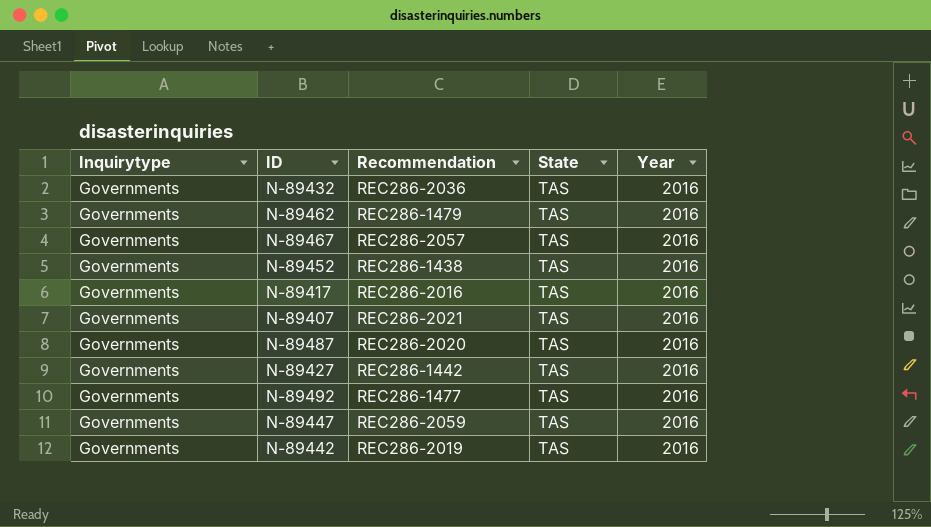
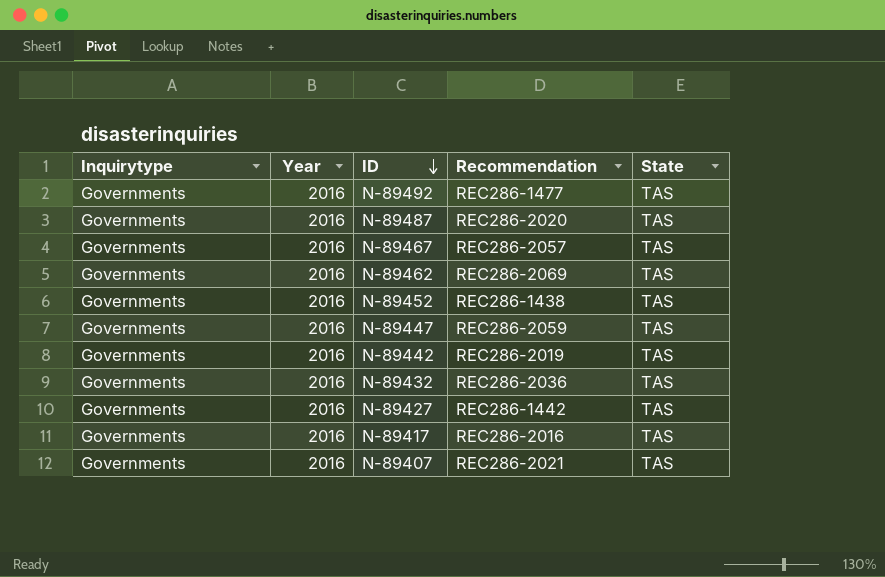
row order: none -> ID descending
column Year | position: 5 -> 2
N-89462 | Recommendation: REC286-1479 -> REC286-2069

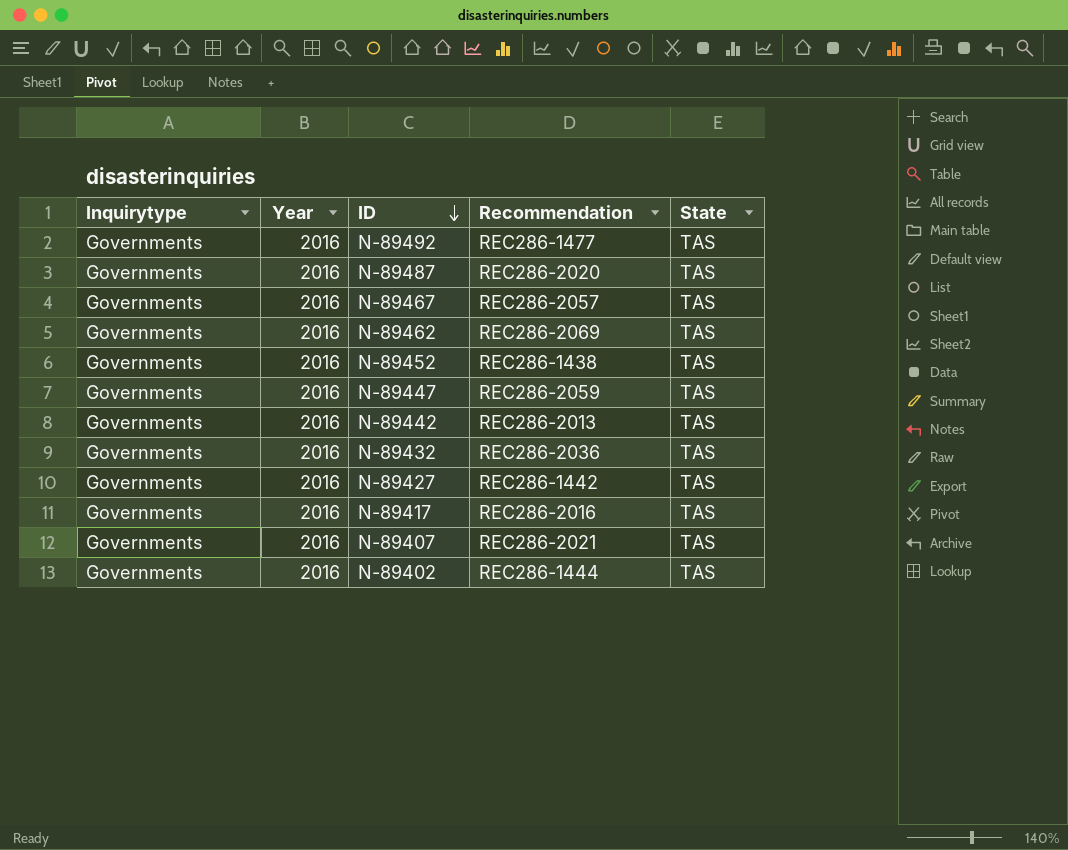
N-89442 | Recommendation: REC286-2019 -> REC286-2013
row N-89402: none -> Governments | 2016 | REC286-1444 | TAS

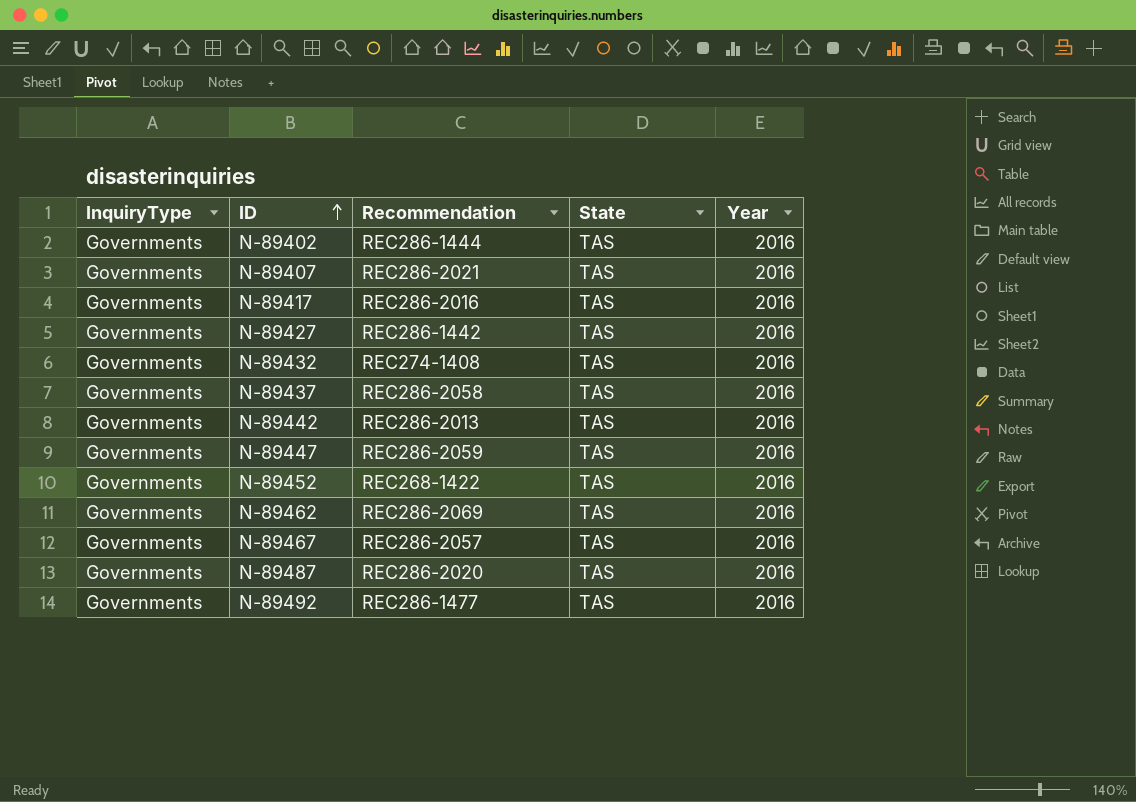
row order: ID descending -> ID ascending
column name: Inquirytype -> InquiryType
column Year | position: 2 -> 5
N-89432 | Recommendation: REC286-2036 -> REC274-1408
row N-89437: none -> Governments | REC286-2058 | TAS | 2016
N-89452 | Recommendation: REC286-1438 -> REC268-1422

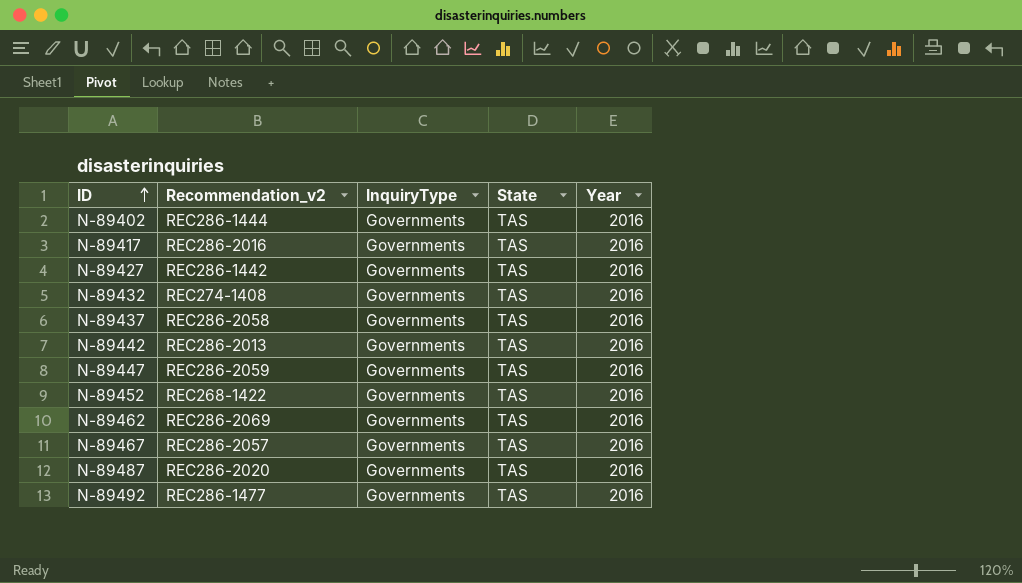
column name: Recommendation -> Recommendation_v2
column InquiryType | position: 1 -> 3
row N-89407: Governments | REC286-2021 | TAS | 2016 -> none

